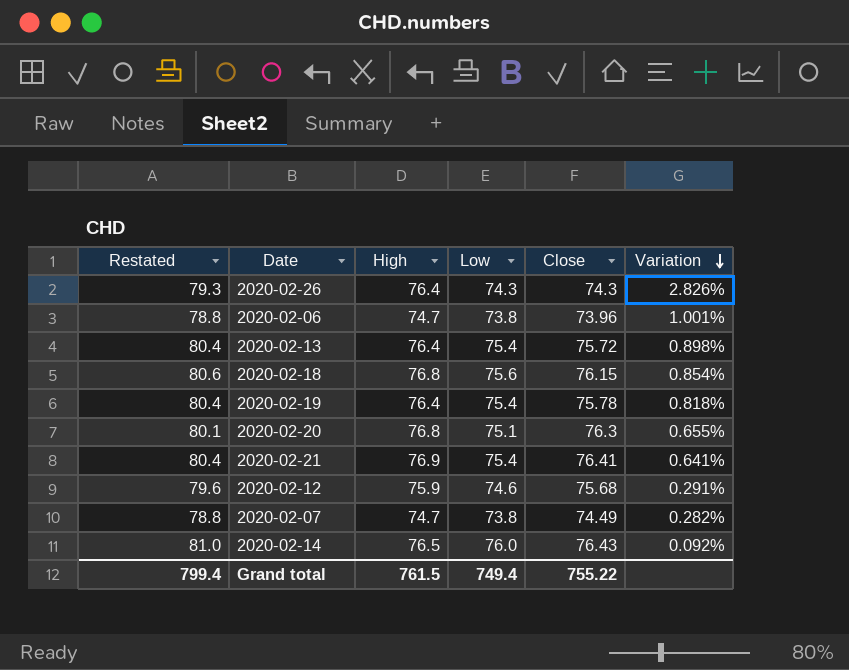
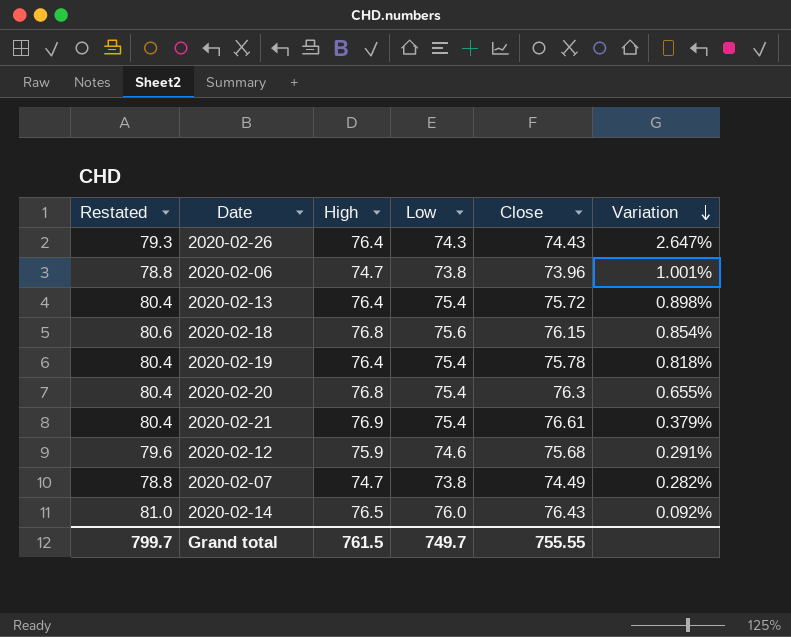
2020-02-26 | Close: 74.3 -> 74.43
2020-02-26 | Variation: 2.826% -> 2.647%
2020-02-20 | Restated: 80.1 -> 80.4
2020-02-20 | Low: 75.1 -> 75.4
2020-02-21 | Close: 76.41 -> 76.61
2020-02-21 | Variation: 0.641% -> 0.379%
Grand total | Restated: 799.4 -> 799.7
Grand total | Low: 749.4 -> 749.7
Grand total | Close: 755.22 -> 755.55

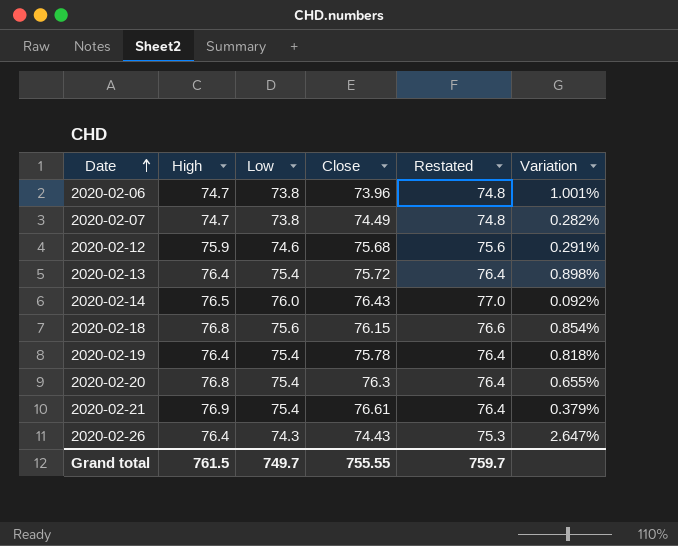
row order: Variation descending -> Date ascending
column Restated | formula: [Low] + 5 -> [Low] + 1
column Restated | position: 1 -> 5
Grand total | Restated: 799.7 -> 759.7

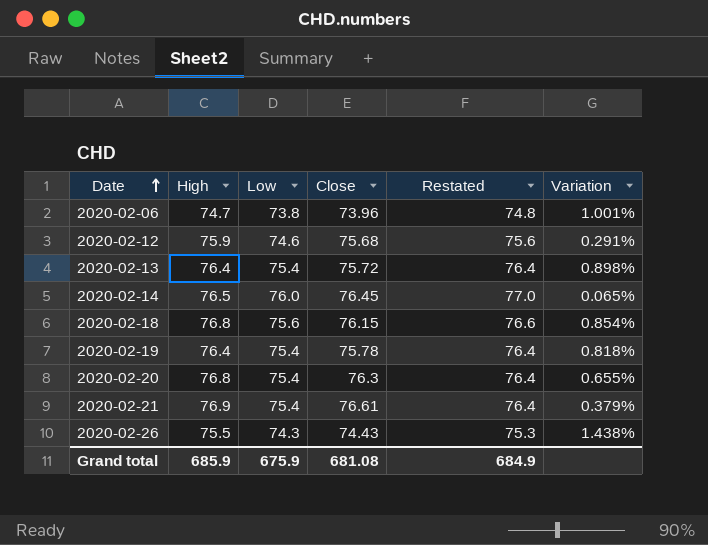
row 2020-02-07: 74.7 | 73.8 | 74.49 | 74.8 | 0.282% -> none
2020-02-14 | Close: 76.43 -> 76.45
2020-02-14 | Variation: 0.092% -> 0.065%
2020-02-26 | High: 76.4 -> 75.5
2020-02-26 | Variation: 2.647% -> 1.438%
Grand total | High: 761.5 -> 685.9
Grand total | Low: 749.7 -> 675.9
Grand total | Close: 755.55 -> 681.08
Grand total | Restated: 759.7 -> 684.9

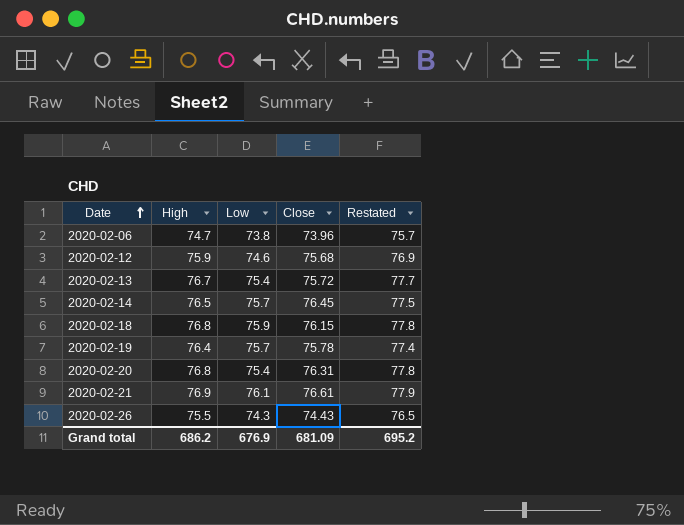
column Variation | formula: ([High] - [Close]) / [Close] -> none
column Restated | formula: [Low] + 1 -> [High] + 1
2020-02-13 | High: 76.4 -> 76.7
2020-02-14 | Low: 76.0 -> 75.7
2020-02-18 | Low: 75.6 -> 75.9
2020-02-19 | Low: 75.4 -> 75.7
2020-02-20 | Close: 76.3 -> 76.31
2020-02-21 | Low: 75.4 -> 76.1
Grand total | High: 685.9 -> 686.2
Grand total | Low: 675.9 -> 676.9
Grand total | Close: 681.08 -> 681.09
Grand total | Restated: 684.9 -> 695.2

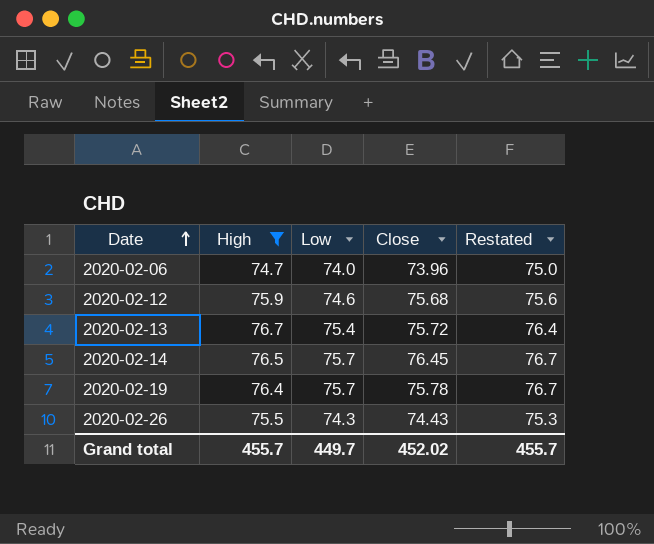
filter: none -> High <= 76.7
column Restated | formula: [High] + 1 -> [Low] + 1
2020-02-06 | Low: 73.8 -> 74.0
Grand total | High: 686.2 -> 455.7
Grand total | Low: 676.9 -> 449.7
Grand total | Close: 681.09 -> 452.02
Grand total | Restated: 695.2 -> 455.7

